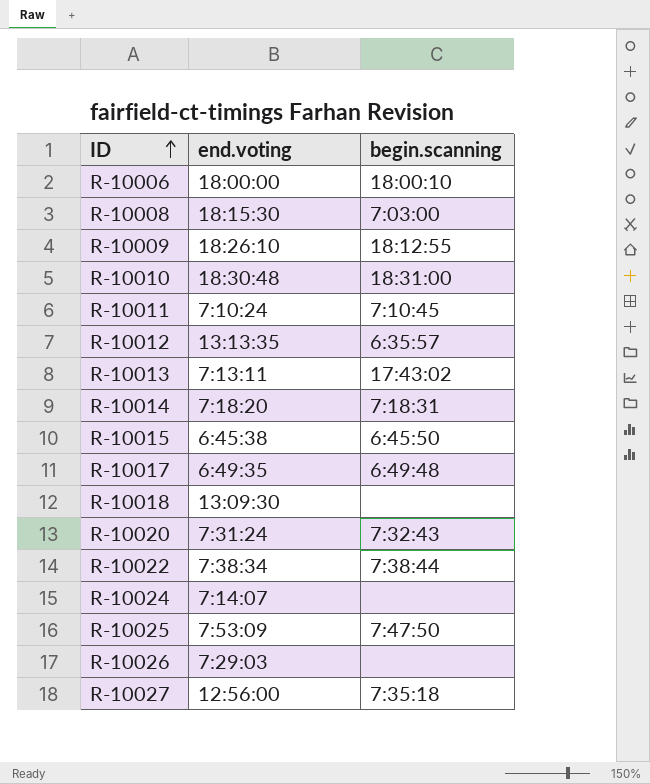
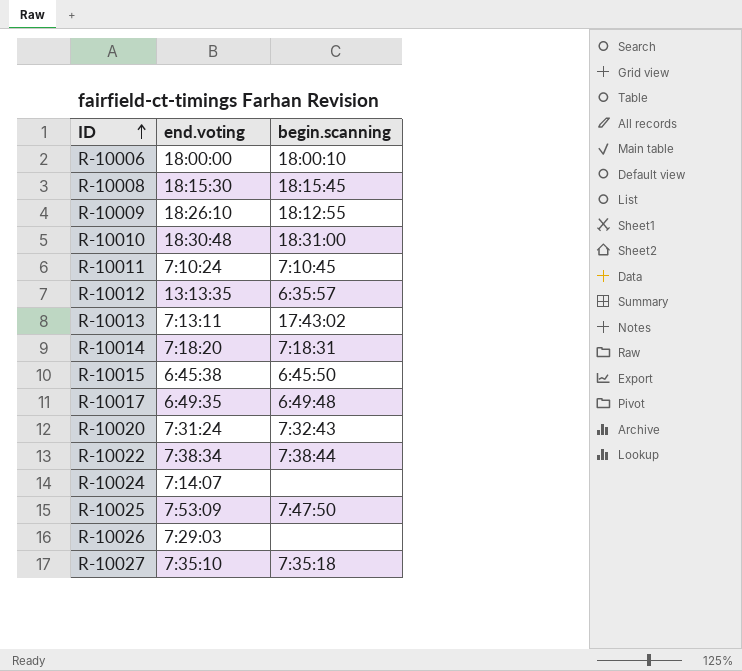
row R-10018: 13:09:30 | none -> none
R-10008 | begin.scanning: 7:03:00 -> 18:15:45
R-10027 | end.voting: 12:56:00 -> 7:35:10

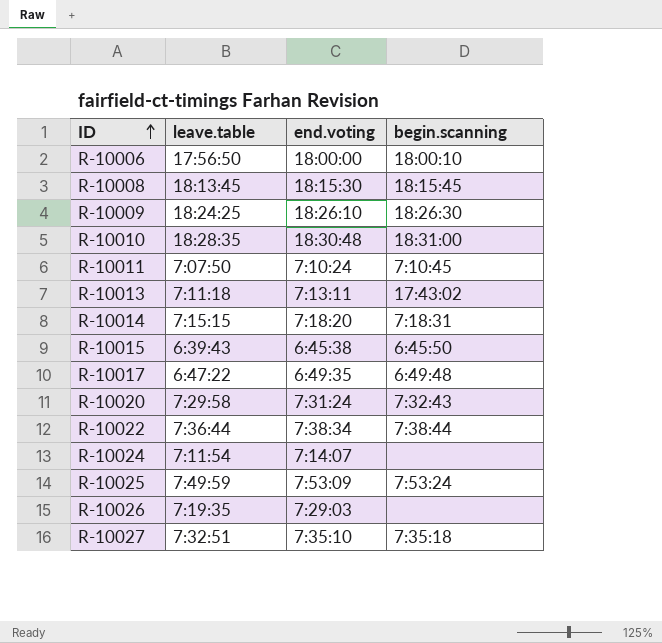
column leave.table | position: none -> 2
row R-10012: 13:13:35 | 6:35:57 -> none
R-10009 | begin.scanning: 18:12:55 -> 18:26:30
R-10025 | begin.scanning: 7:47:50 -> 7:53:24

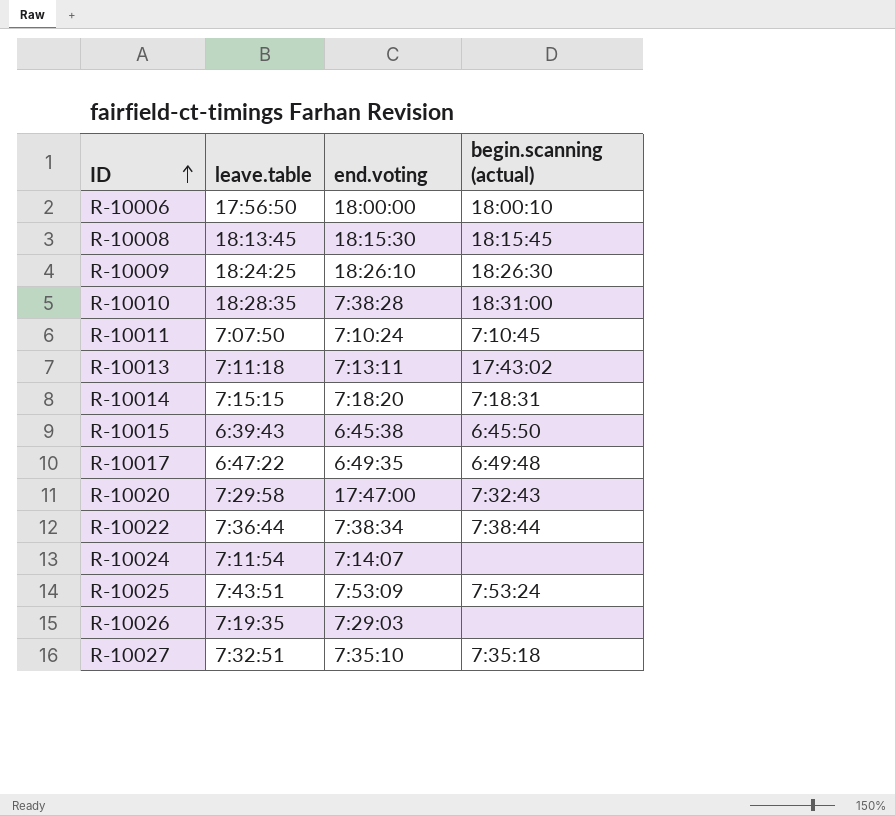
column name: begin.scanning -> begin.scanning (actual)
R-10010 | end.voting: 18:30:48 -> 7:38:28
R-10020 | end.voting: 7:31:24 -> 17:47:00
R-10025 | leave.table: 7:49:59 -> 7:43:51

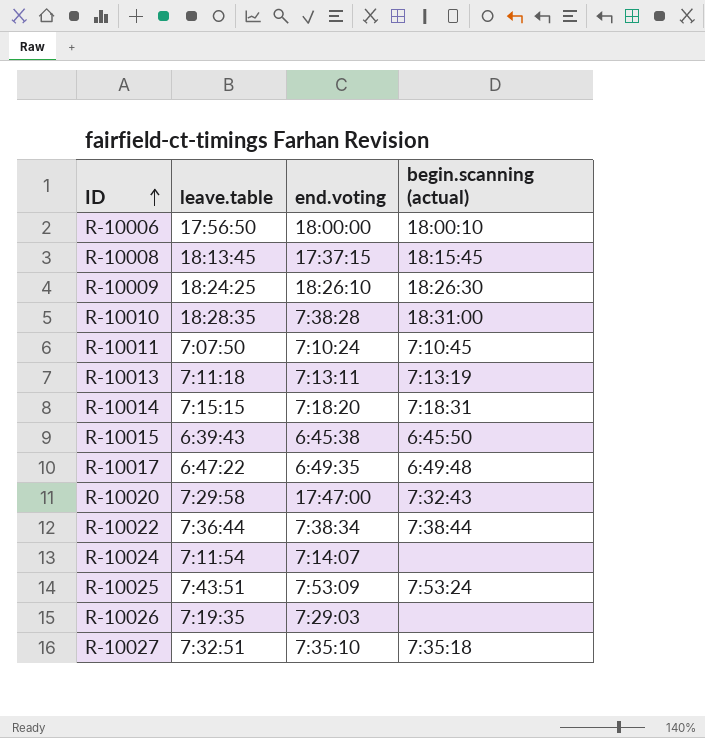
R-10008 | end.voting: 18:15:30 -> 17:37:15
R-10013 | begin.scanning (actual): 17:43:02 -> 7:13:19

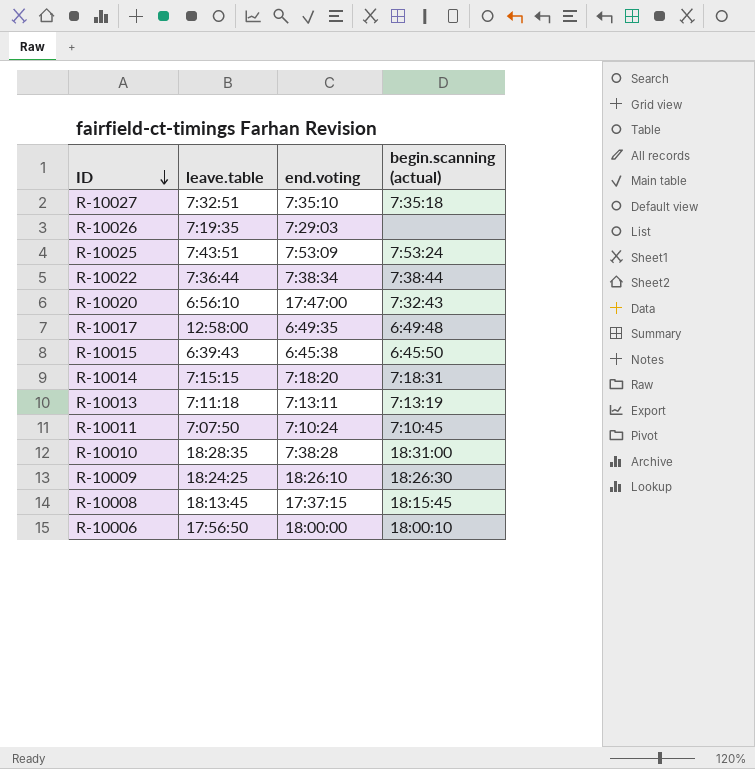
row order: ID ascending -> ID descending
row R-10024: 7:11:54 | 7:14:07 | none -> none
R-10020 | leave.table: 7:29:58 -> 6:56:10
R-10017 | leave.table: 6:47:22 -> 12:58:00

